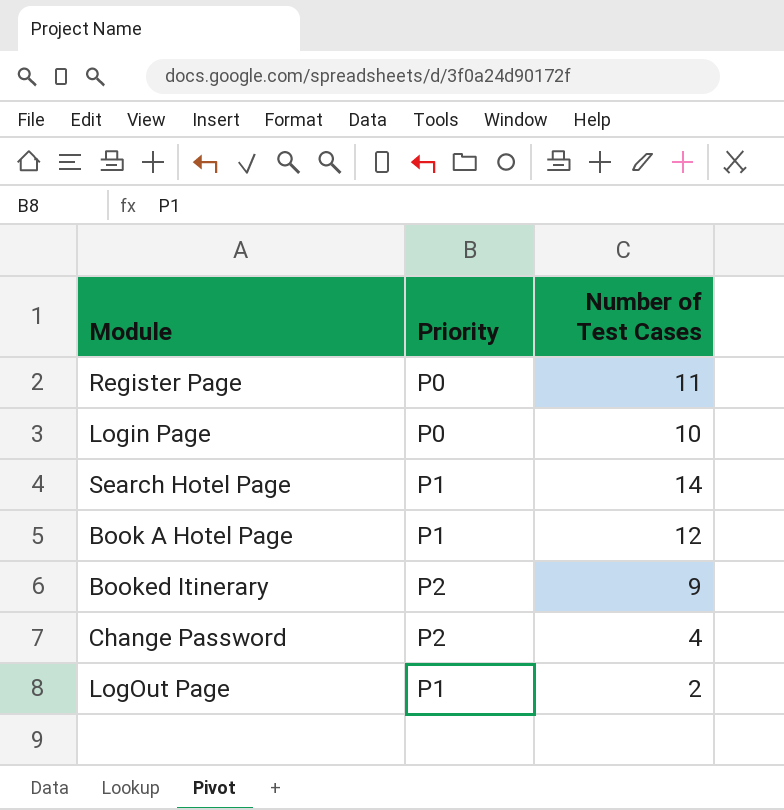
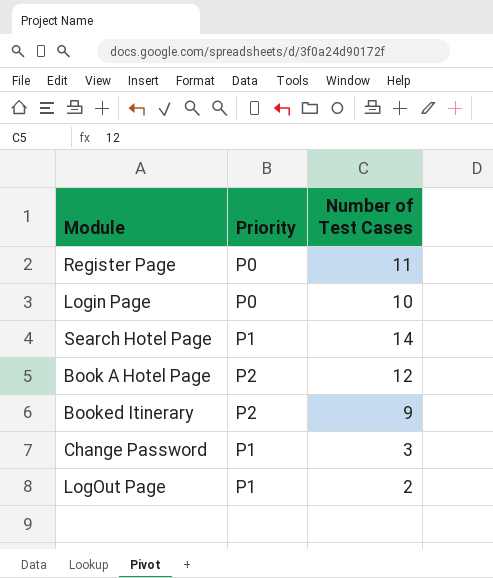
Book A Hotel Page | Priority: P1 -> P2
Change Password | Priority: P2 -> P1
Change Password | Number of Test Cases: 4 -> 3

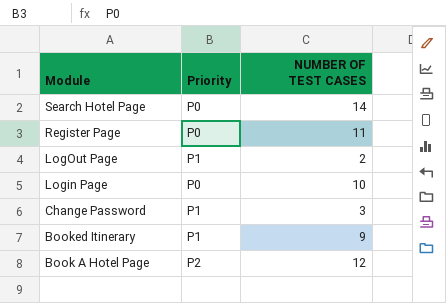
row order: none -> Module descending
column name: Number of Test Cases -> NUMBER OF TEST CASES
Search Hotel Page | Priority: P1 -> P0
Booked Itinerary | Priority: P2 -> P1

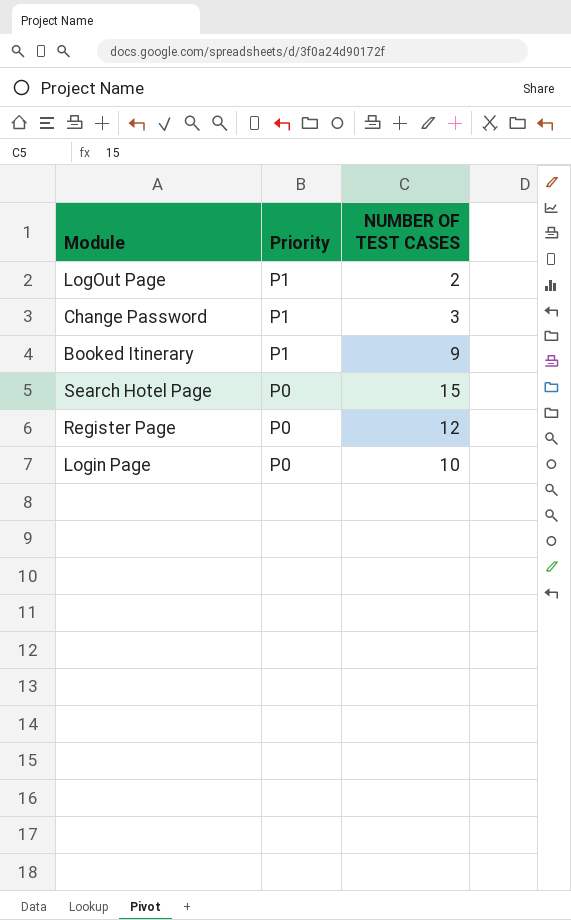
row order: Module descending -> Priority descending
row Book A Hotel Page: P2 | 12 -> none
Search Hotel Page | NUMBER OF TEST CASES: 14 -> 15
Register Page | NUMBER OF TEST CASES: 11 -> 12

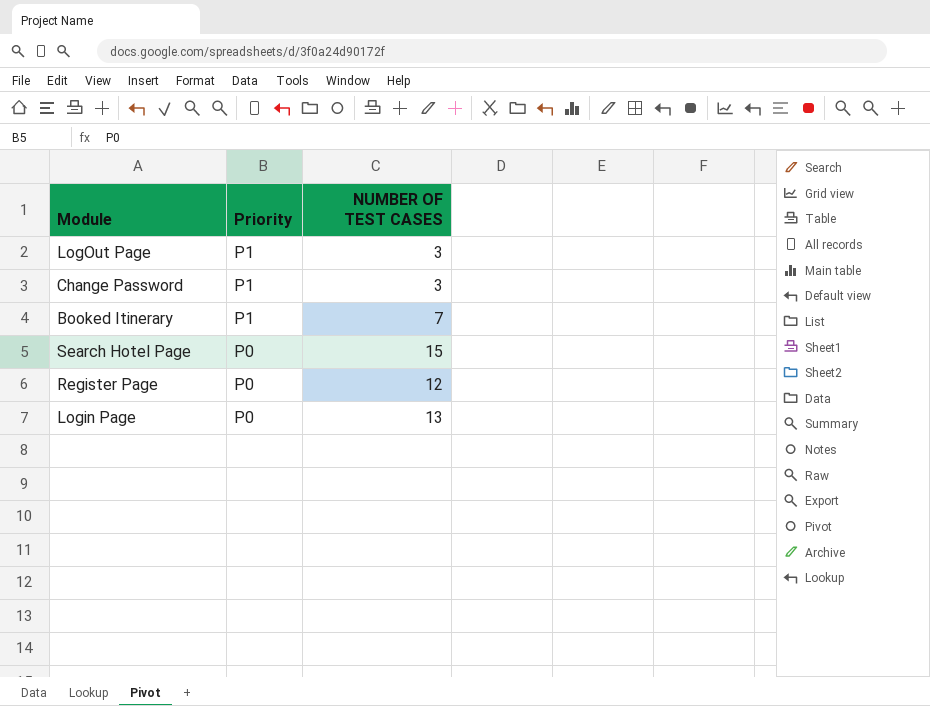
LogOut Page | NUMBER OF TEST CASES: 2 -> 3
Booked Itinerary | NUMBER OF TEST CASES: 9 -> 7
Login Page | NUMBER OF TEST CASES: 10 -> 13

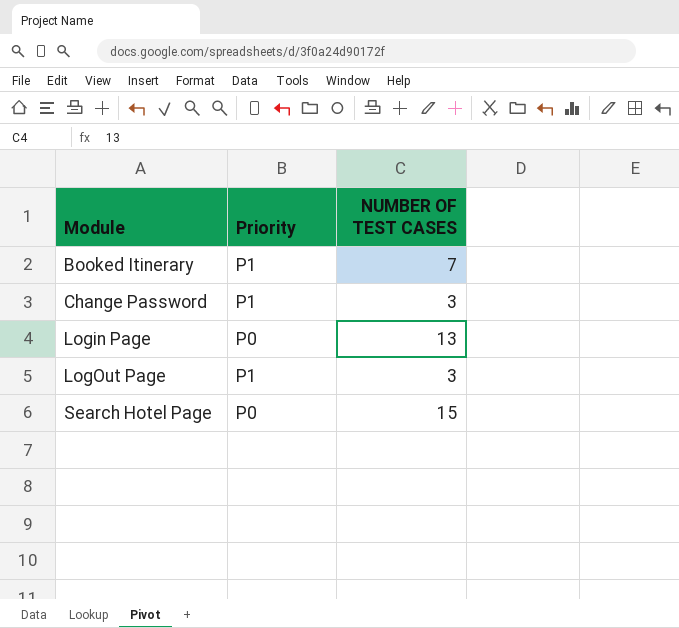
row order: Priority descending -> Module ascending
row Register Page: P0 | 12 -> none

